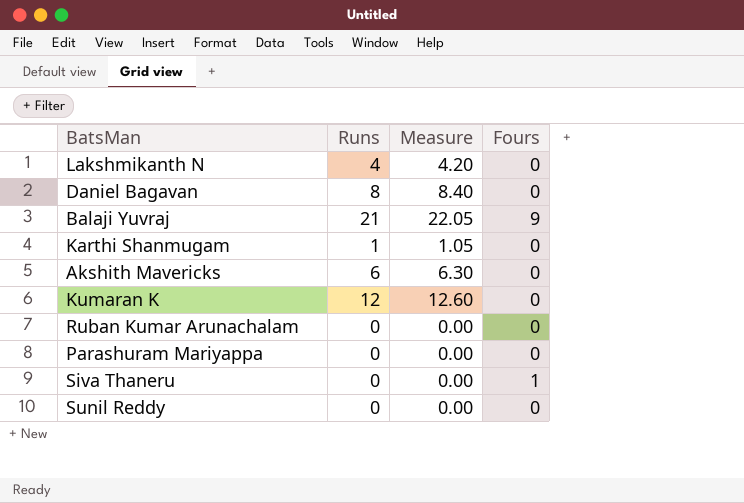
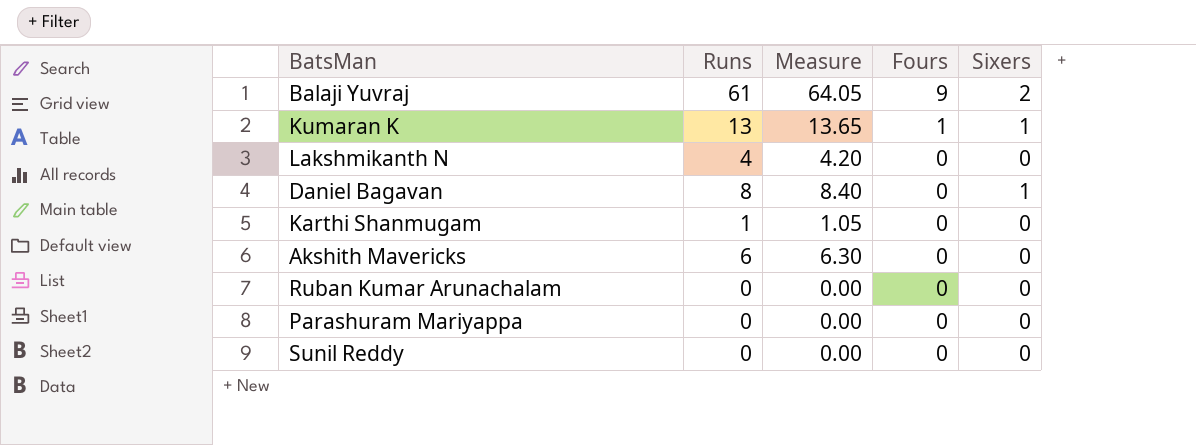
row order: none -> Fours descending
column Sixers | position: none -> 5
row Siva Thaneru: 0 | 0.00 | 1 -> none
Balaji Yuvraj | Runs: 21 -> 61
Balaji Yuvraj | Measure: 22.05 -> 64.05
Kumaran K | Runs: 12 -> 13
Kumaran K | Measure: 12.60 -> 13.65
Kumaran K | Fours: 0 -> 1

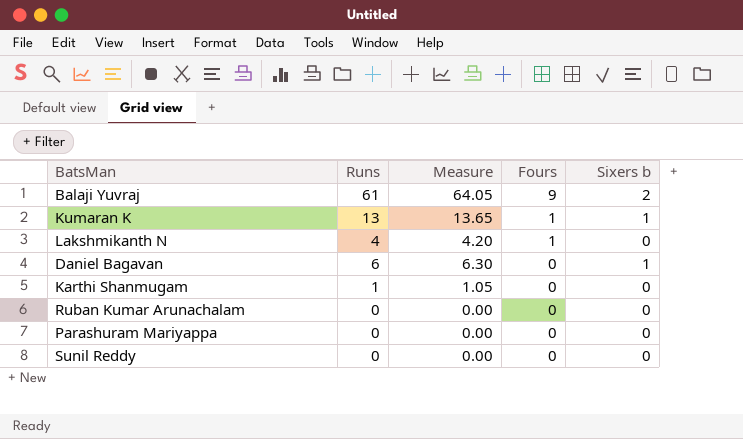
column name: Sixers -> Sixers b
row Akshith Mavericks: 6 | 6.30 | 0 | 0 -> none
Lakshmikanth N | Fours: 0 -> 1
Daniel Bagavan | Runs: 8 -> 6
Daniel Bagavan | Measure: 8.40 -> 6.30

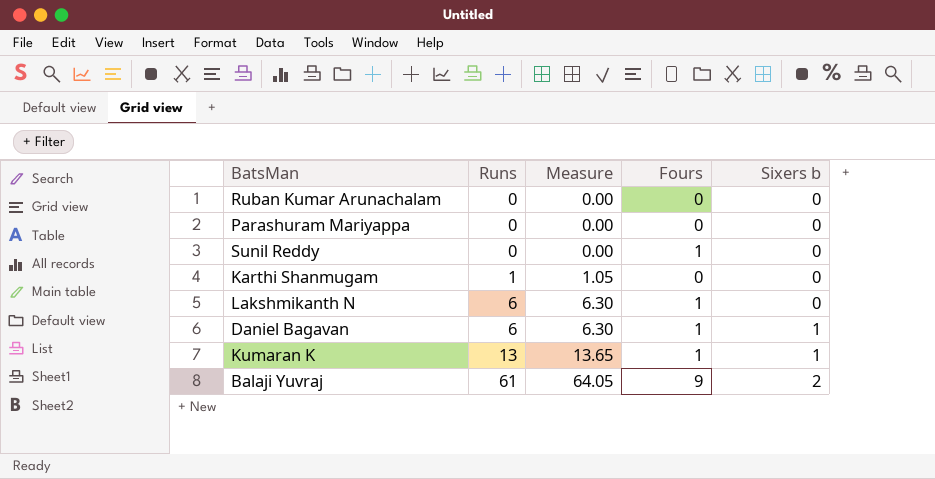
row order: Fours descending -> Runs ascending
Sunil Reddy | Fours: 0 -> 1
Lakshmikanth N | Runs: 4 -> 6
Lakshmikanth N | Measure: 4.20 -> 6.30
Daniel Bagavan | Fours: 0 -> 1

